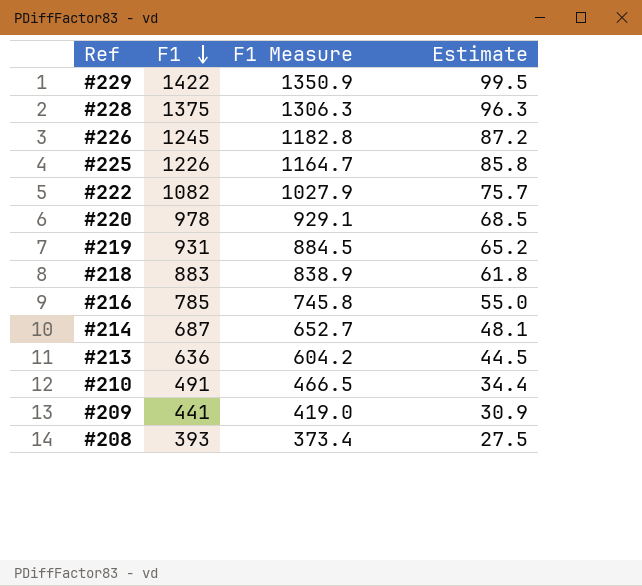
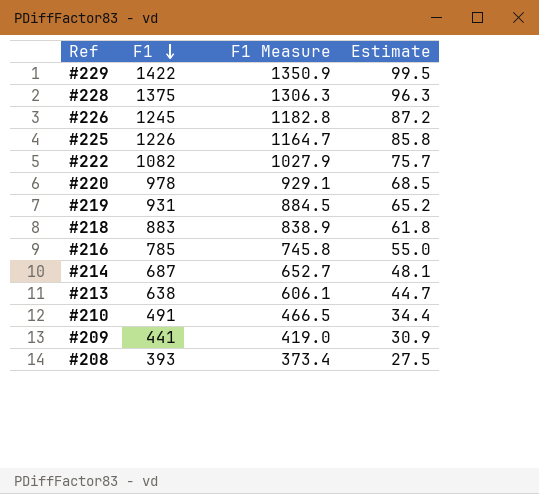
#213 | F1: 636 -> 638
#213 | F1 Measure: 604.2 -> 606.1
#213 | Estimate: 44.5 -> 44.7

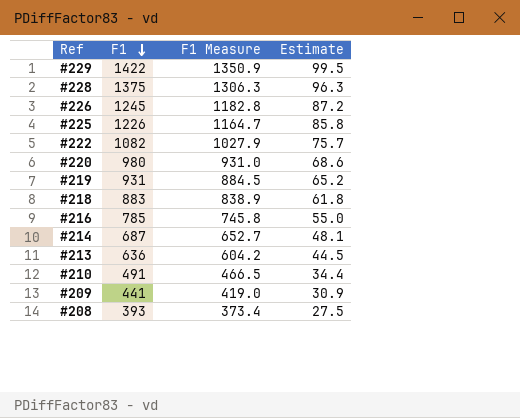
#220 | F1: 978 -> 980
#220 | F1 Measure: 929.1 -> 931.0
#220 | Estimate: 68.5 -> 68.6
#213 | F1: 638 -> 636
#213 | F1 Measure: 606.1 -> 604.2
#213 | Estimate: 44.7 -> 44.5

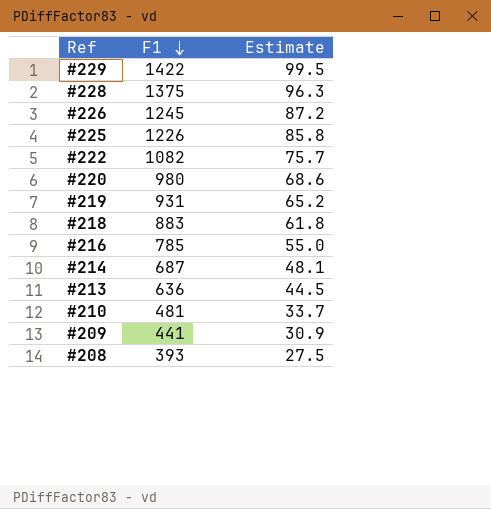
column F1 Measure | formula: [F1] * 0.95 -> none
#210 | F1: 491 -> 481
#210 | Estimate: 34.4 -> 33.7

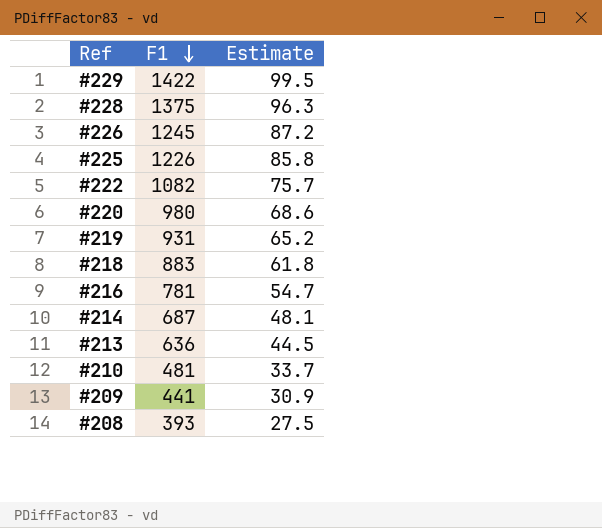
#216 | F1: 785 -> 781
#216 | Estimate: 55.0 -> 54.7

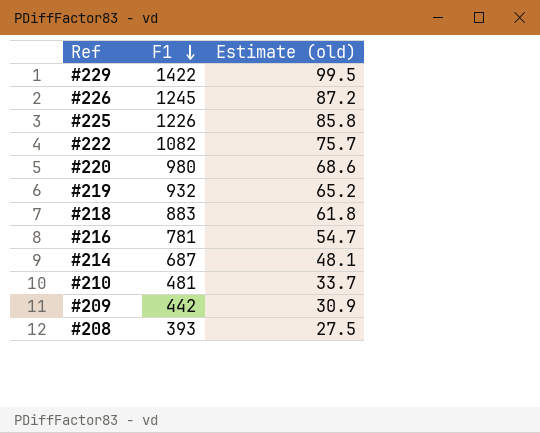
column name: Estimate -> Estimate (old)
row #228: 1375 | 96.3 -> none
row #213: 636 | 44.5 -> none
#219 | F1: 931 -> 932
#209 | F1: 441 -> 442

